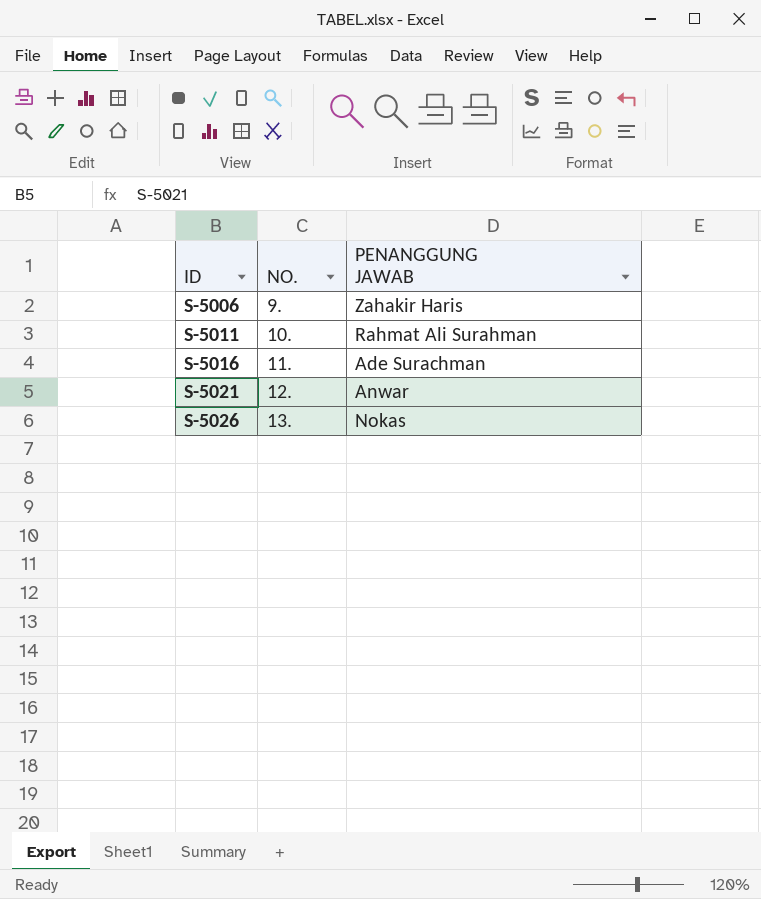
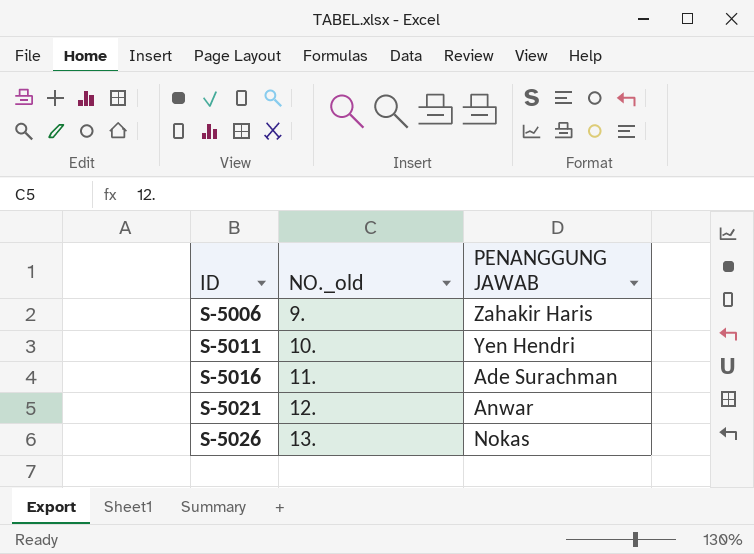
column name: NO. -> NO._old
S-5011 | PENANGGUNG JAWAB: Rahmat Ali Surahman -> Yen Hendri

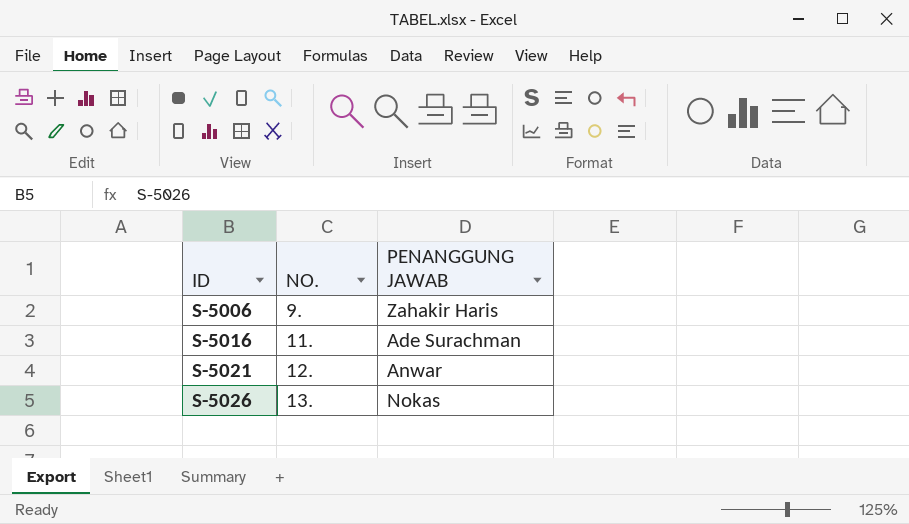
column name: NO._old -> NO.
row S-5011: 10. | Yen Hendri -> none

